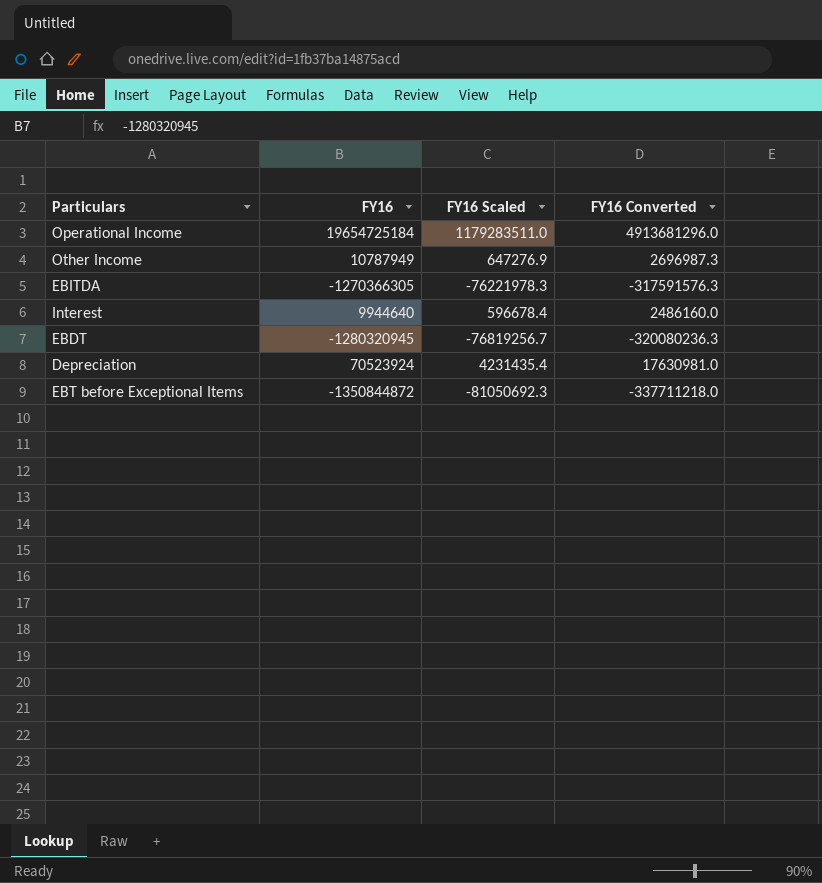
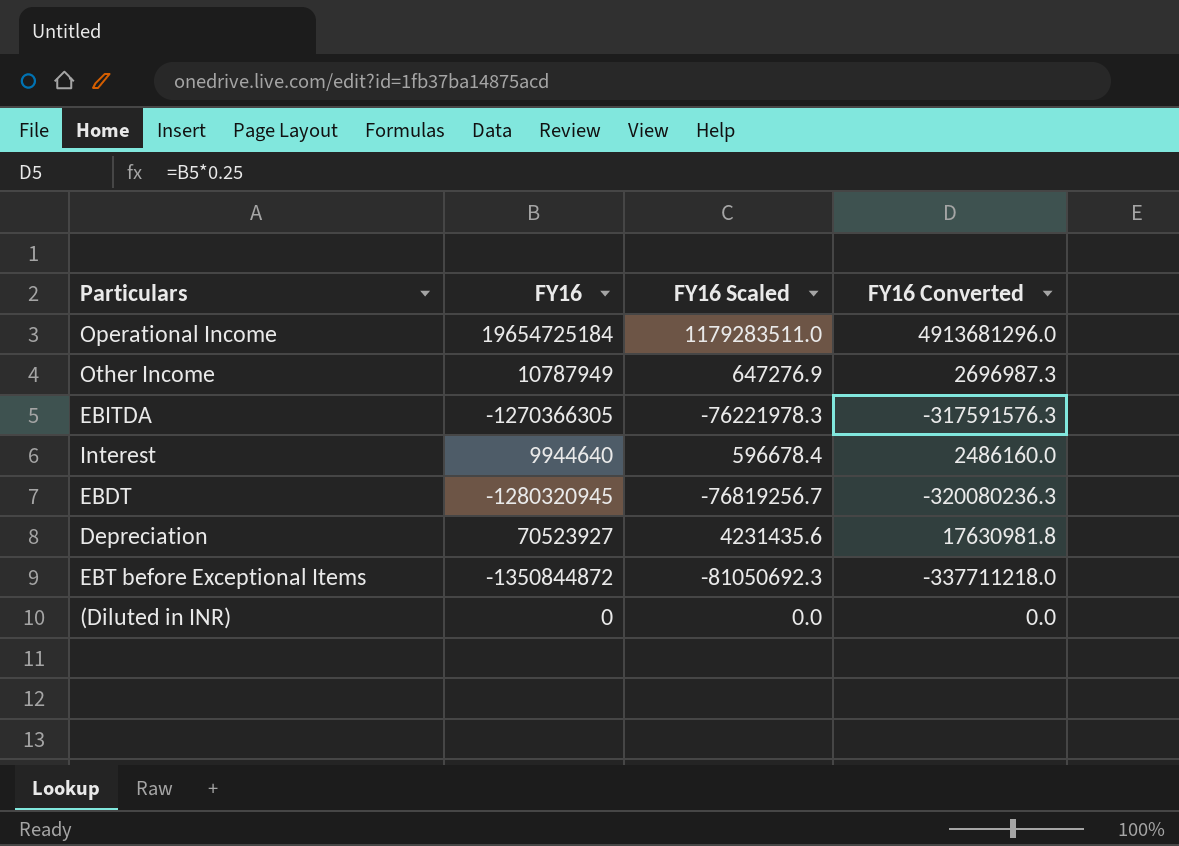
Depreciation | FY16: 70523924 -> 70523927
Depreciation | FY16 Scaled: 4231435.4 -> 4231435.6
Depreciation | FY16 Converted: 17630981.0 -> 17630981.8
row (Diluted in INR): none -> 0 | 0.0 | 0.0

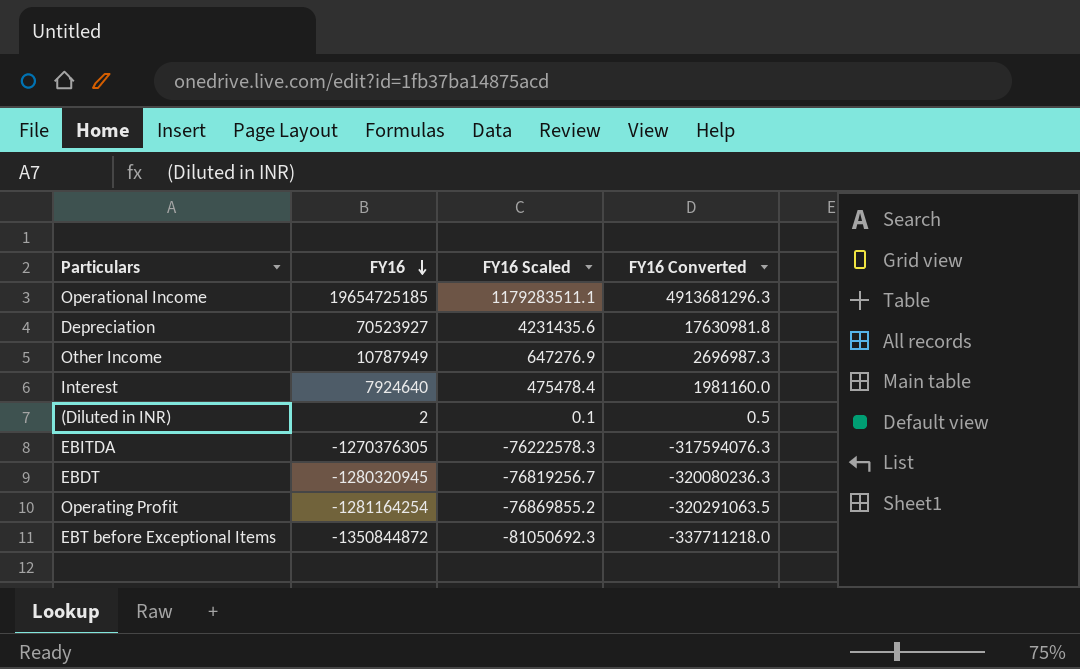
row order: none -> FY16 descending
Operational Income | FY16: 19654725184 -> 19654725185
Operational Income | FY16 Scaled: 1179283511.0 -> 1179283511.1
Operational Income | FY16 Converted: 4913681296.0 -> 4913681296.3
Interest | FY16: 9944640 -> 7924640
Interest | FY16 Scaled: 596678.4 -> 475478.4
Interest | FY16 Converted: 2486160.0 -> 1981160.0
(Diluted in INR) | FY16: 0 -> 2
(Diluted in INR) | FY16 Scaled: 0.0 -> 0.1
(Diluted in INR) | FY16 Converted: 0.0 -> 0.5
EBITDA | FY16: -1270366305 -> -1270376305
EBITDA | FY16 Scaled: -76221978.3 -> -76222578.3
EBITDA | FY16 Converted: -317591576.3 -> -317594076.3
row Operating Profit: none -> -1281164254 | -76869855.2 | -320291063.5

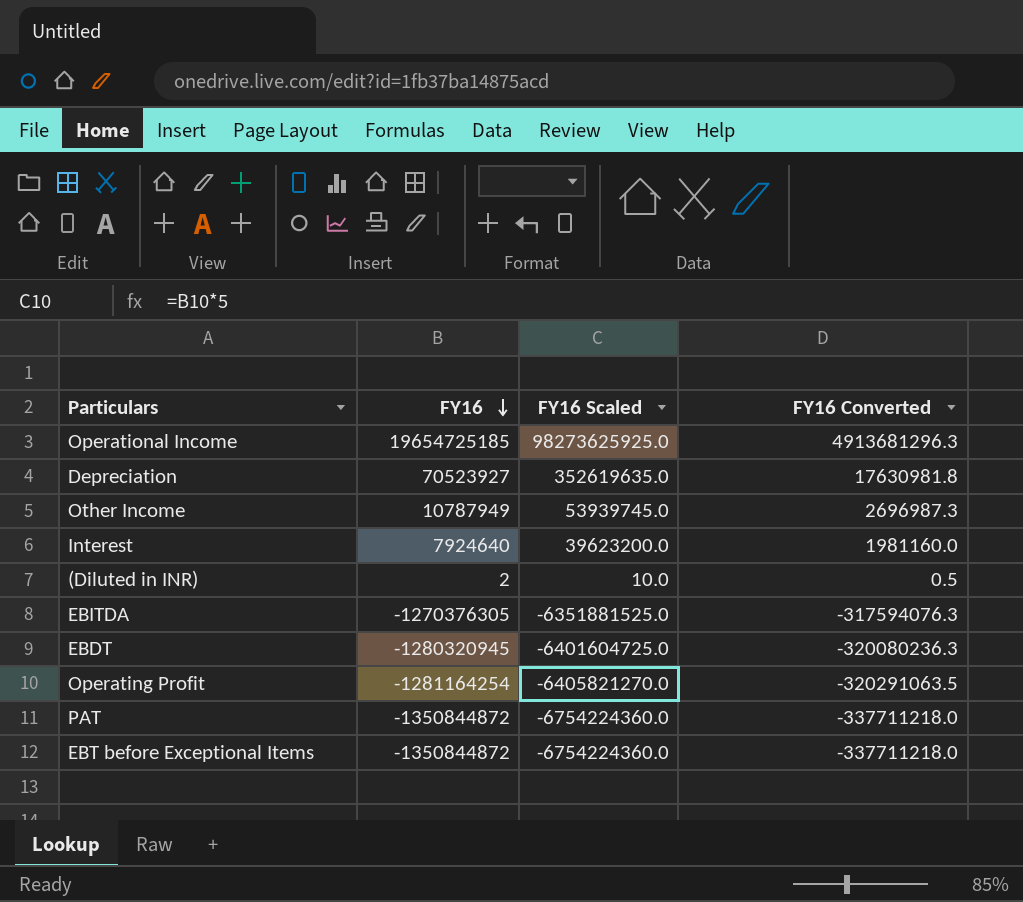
column FY16 Scaled | formula: [FY16] * 0.06 -> [FY16] * 5
row PAT: none -> -1350844872 | -6754224360.0 | -337711218.0

